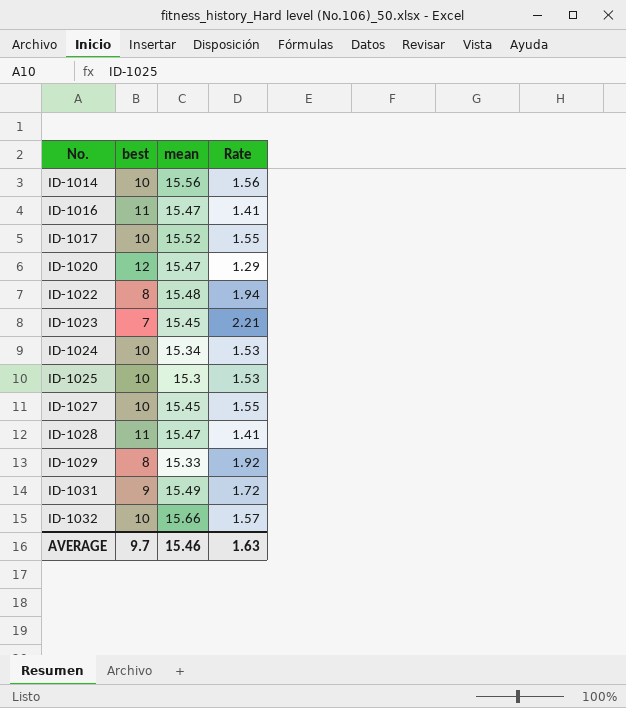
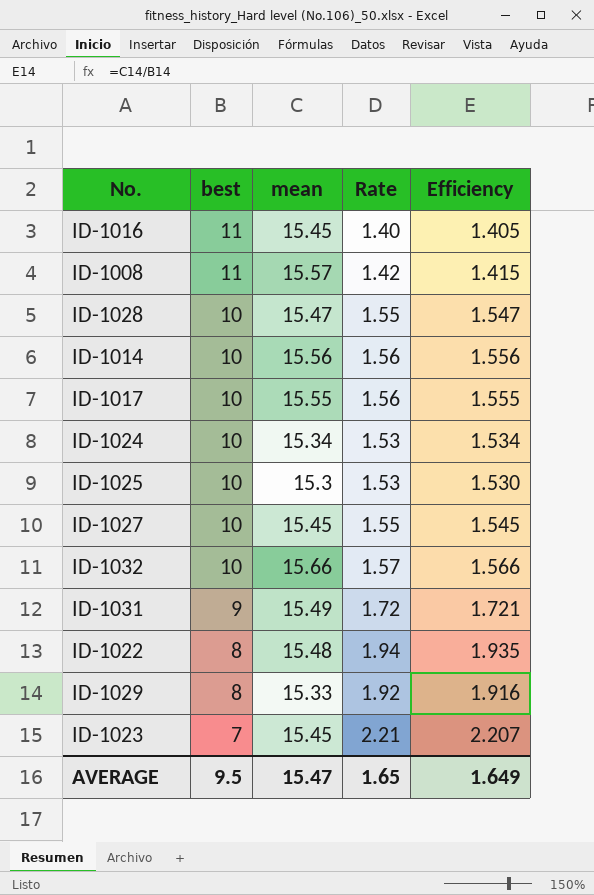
row order: No. ascending -> best descending
column Efficiency | formula: none -> [mean] / [best]
row ID-1020: 12 | 15.47 | 1.29 -> none
ID-1016 | mean: 15.47 -> 15.45
ID-1016 | Rate: 1.41 -> 1.40
row ID-1008: none -> 11 | 15.57 | 1.42 | 1.415
ID-1028 | best: 11 -> 10
ID-1028 | Rate: 1.41 -> 1.55
ID-1017 | mean: 15.52 -> 15.55
ID-1017 | Rate: 1.55 -> 1.56
AVERAGE | best: 9.7 -> 9.5
AVERAGE | mean: 15.46 -> 15.47
AVERAGE | Rate: 1.63 -> 1.65

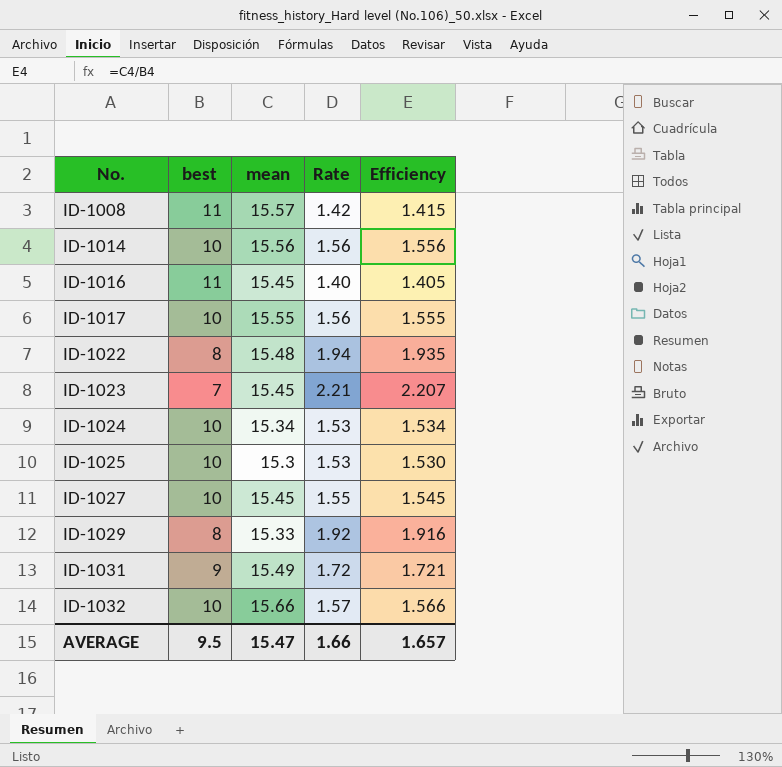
row order: best descending -> No. ascending
row ID-1028: 10 | 15.47 | 1.55 | 1.547 -> none
AVERAGE | Rate: 1.65 -> 1.66
AVERAGE | Efficiency: 1.649 -> 1.657

